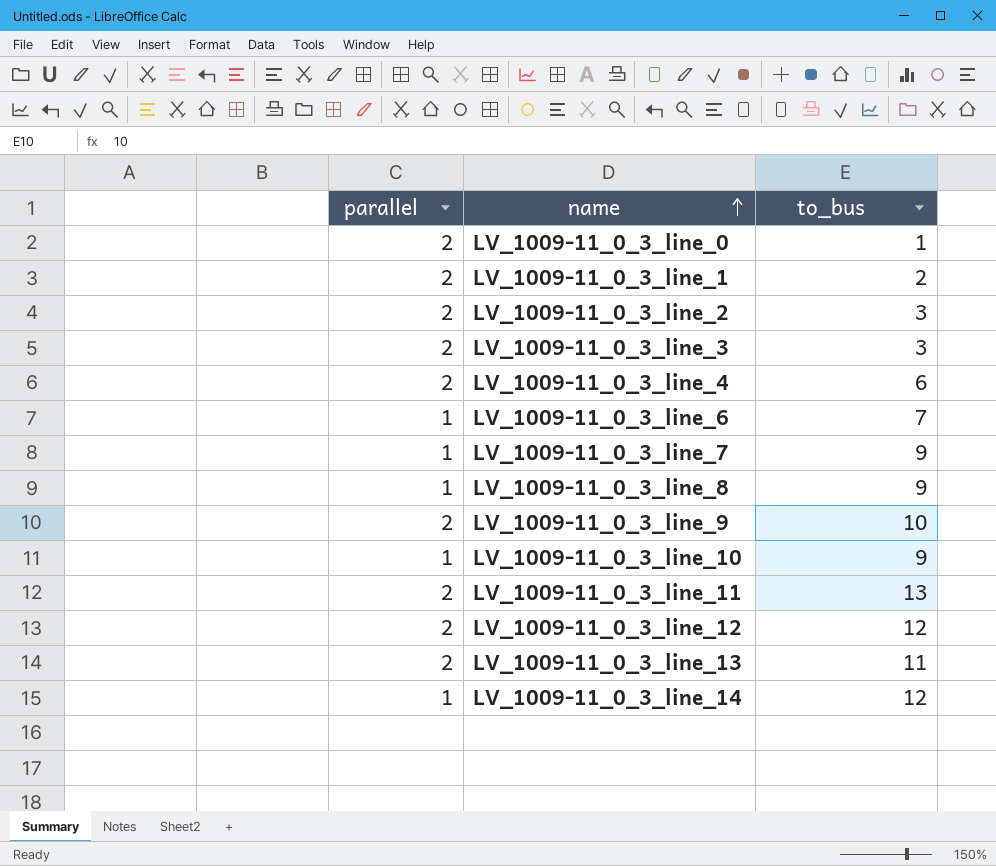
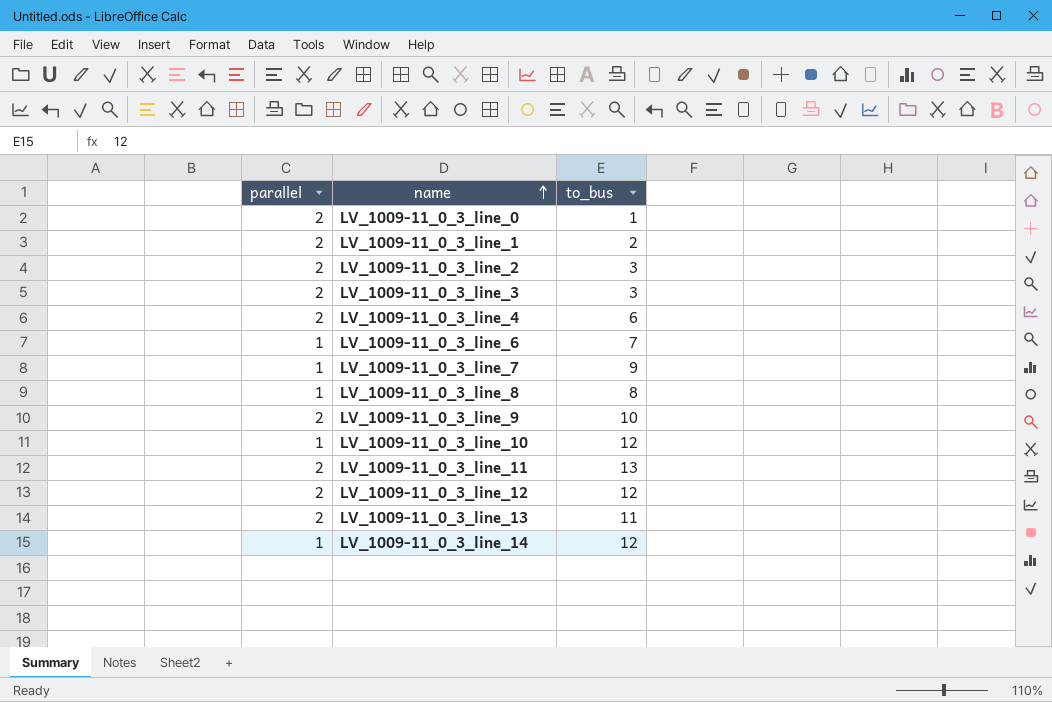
LV_1009-11_0_3_line_8 | to_bus: 9 -> 8
LV_1009-11_0_3_line_10 | to_bus: 9 -> 12

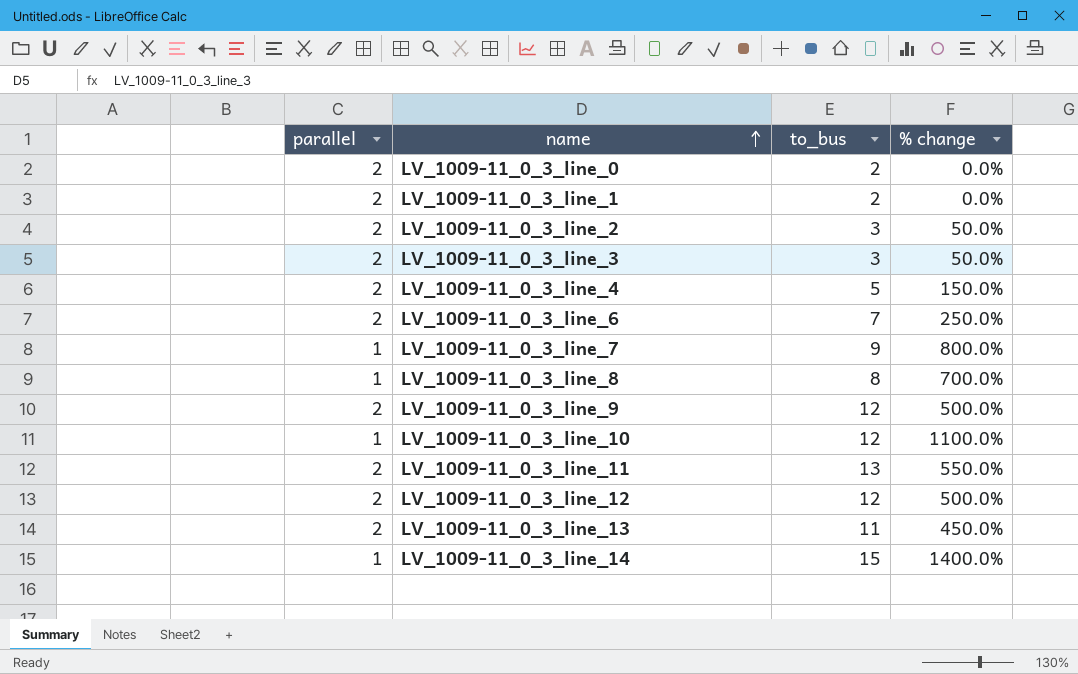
column % change | formula: none -> ([to_bus] - [parallel]) / [parallel]
LV_1009-11_0_3_line_0 | to_bus: 1 -> 2
LV_1009-11_0_3_line_4 | to_bus: 6 -> 5
LV_1009-11_0_3_line_6 | parallel: 1 -> 2
LV_1009-11_0_3_line_9 | to_bus: 10 -> 12
LV_1009-11_0_3_line_14 | to_bus: 12 -> 15

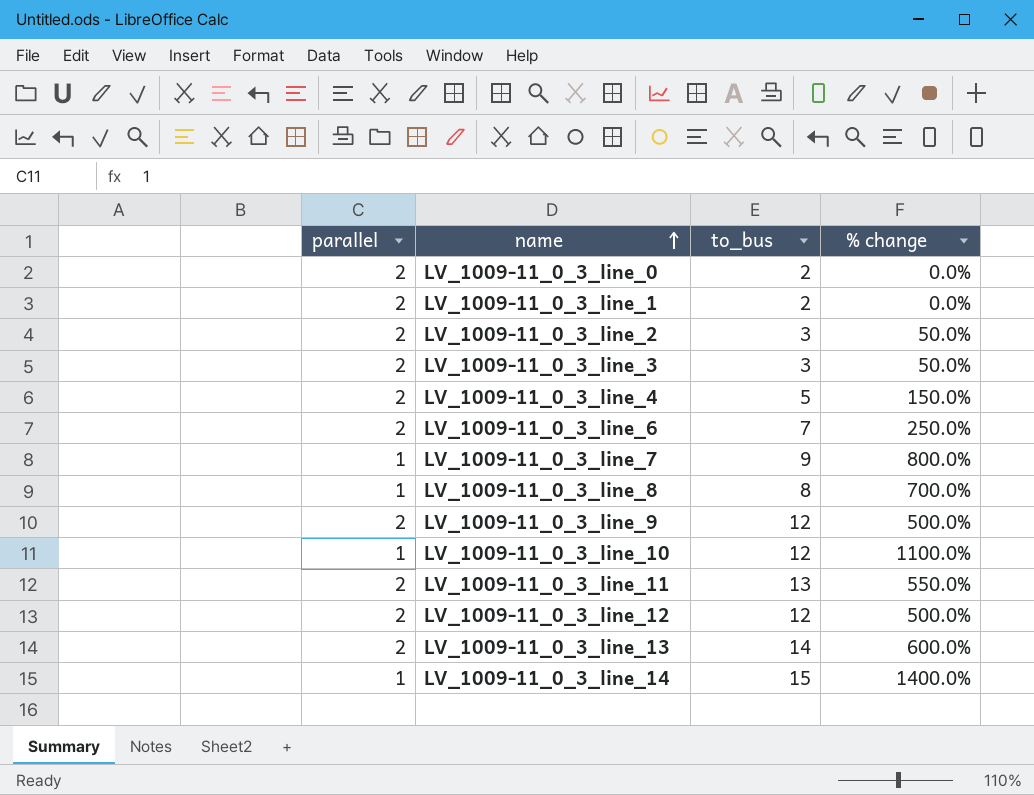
LV_1009-11_0_3_line_13 | to_bus: 11 -> 14
LV_1009-11_0_3_line_13 | % change: 450.0% -> 600.0%

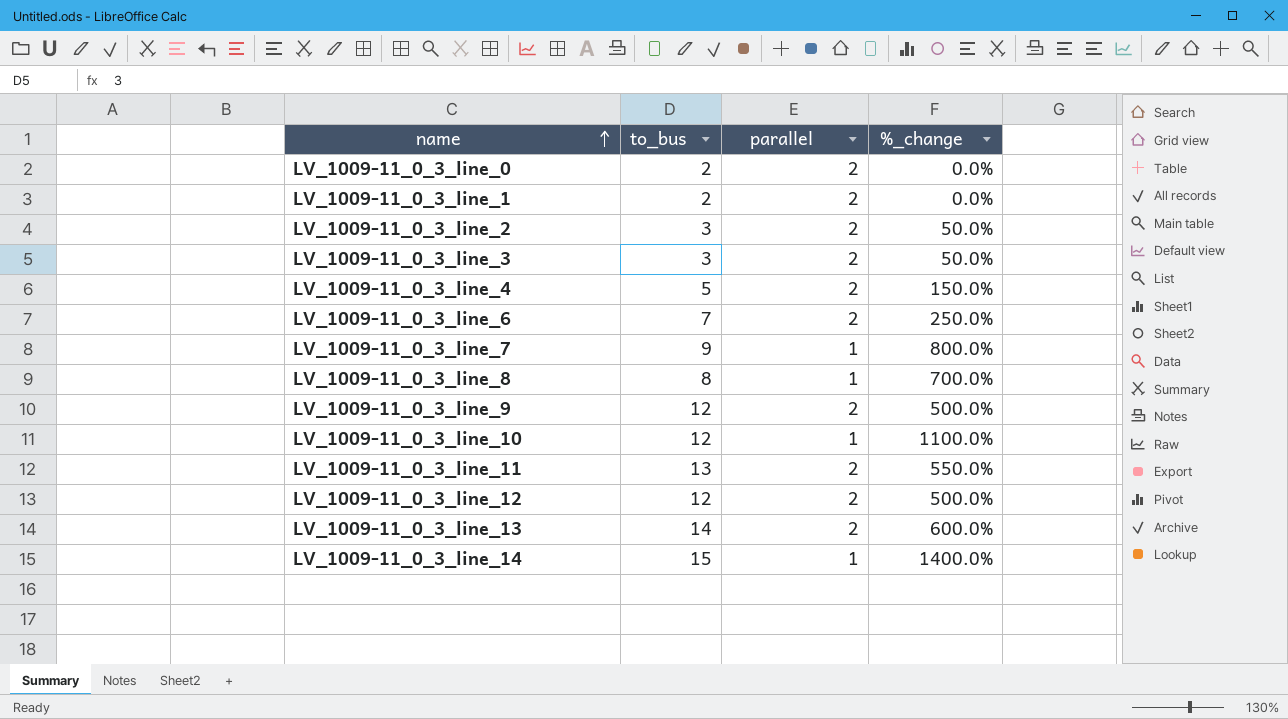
column parallel | position: 1 -> 3
column name: % change -> %_change

